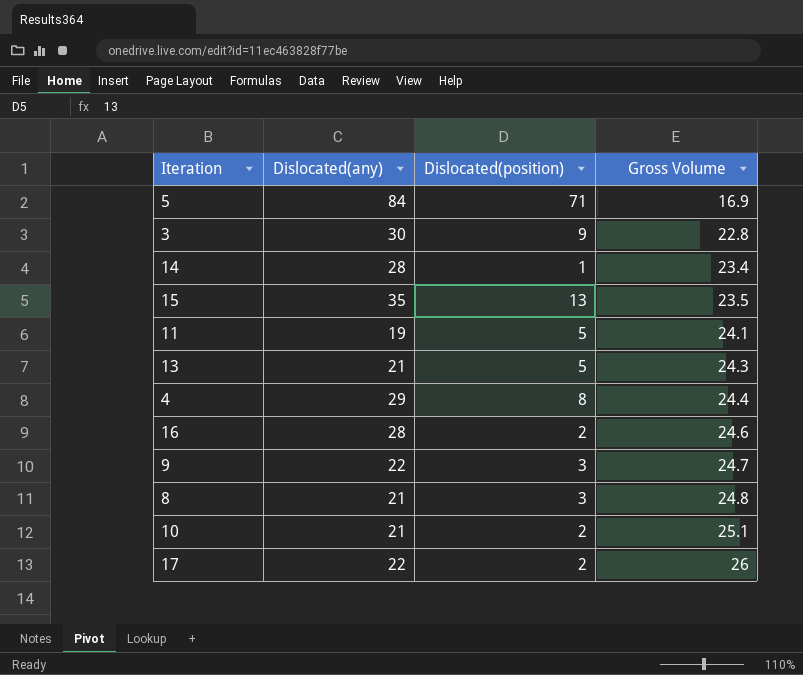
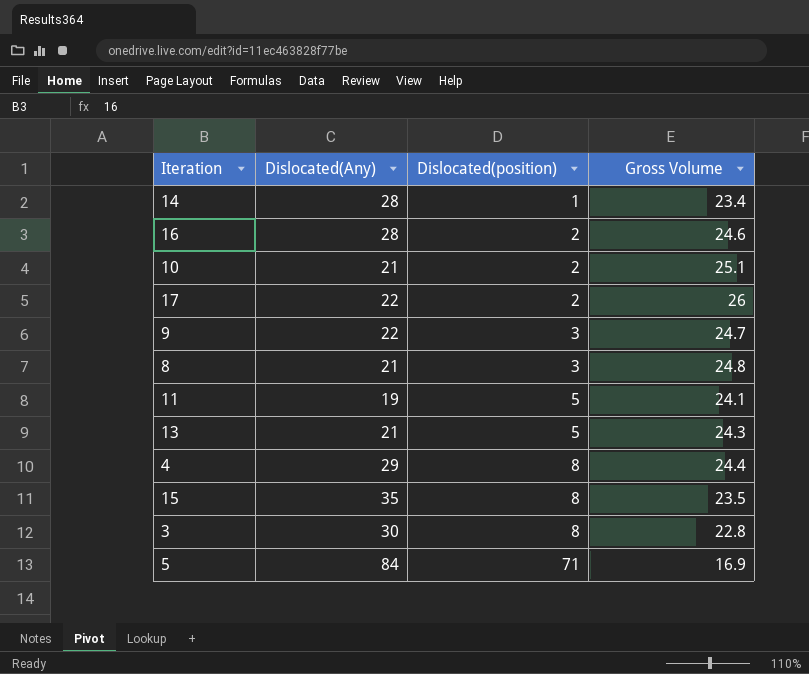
row order: Gross Volume ascending -> Dislocated(position) ascending
column name: Dislocated(any) -> Dislocated(Any)
15 | Dislocated(position): 13 -> 8
3 | Dislocated(position): 9 -> 8

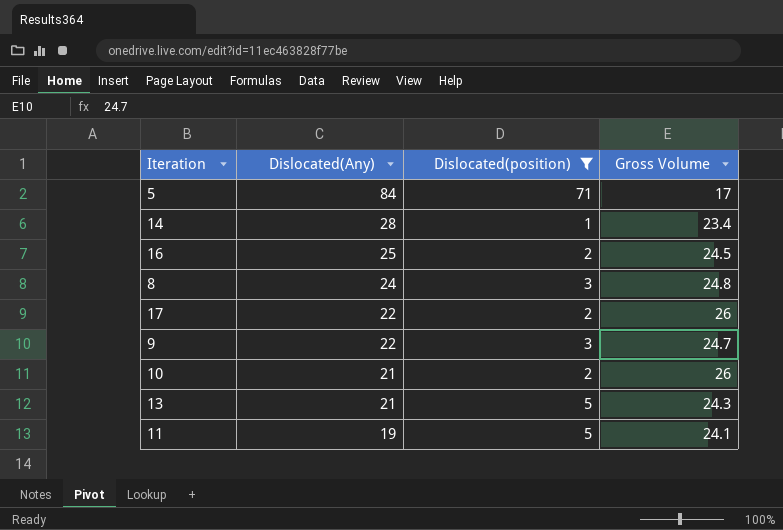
filter: none -> Dislocated(position) != 8
row order: Dislocated(position) ascending -> Dislocated(Any) descending
5 | Gross Volume: 16.9 -> 17
16 | Dislocated(Any): 28 -> 25
16 | Gross Volume: 24.6 -> 24.5
8 | Dislocated(Any): 21 -> 24
10 | Gross Volume: 25.1 -> 26

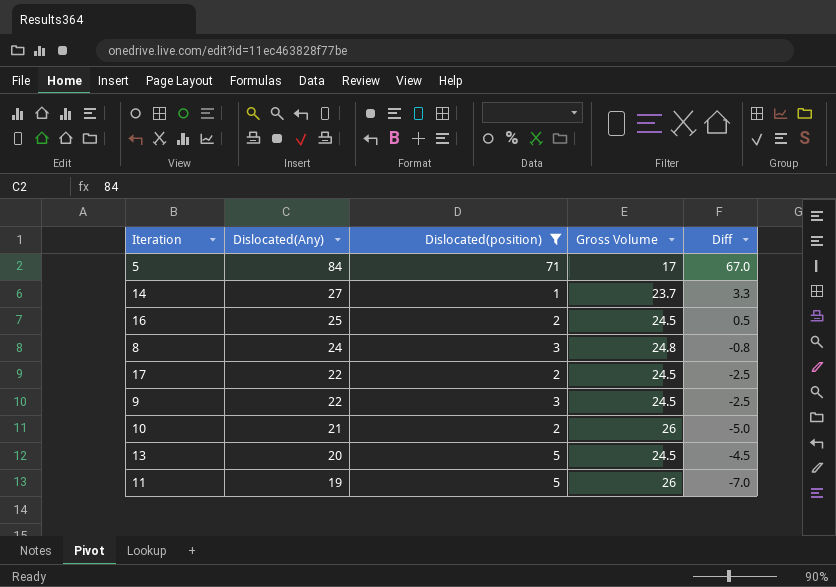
column Diff | formula: none -> [Dislocated(Any)] - [Gross Volume]
14 | Dislocated(Any): 28 -> 27
14 | Gross Volume: 23.4 -> 23.7
17 | Gross Volume: 26 -> 24.5
9 | Gross Volume: 24.7 -> 24.5
13 | Dislocated(Any): 21 -> 20
13 | Gross Volume: 24.3 -> 24.5
11 | Gross Volume: 24.1 -> 26

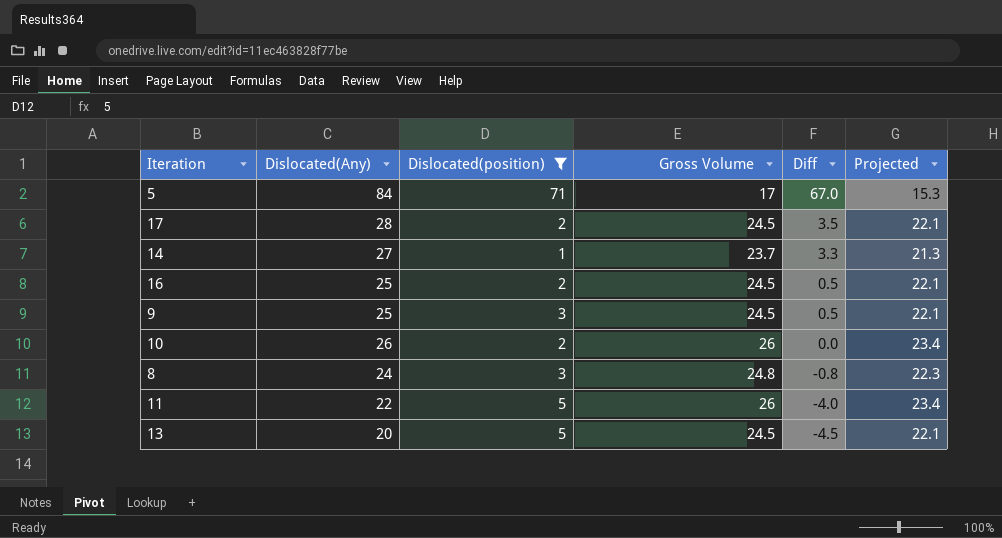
row order: Dislocated(Any) descending -> Diff descending
column Projected | formula: none -> [Gross Volume] * 0.9
17 | Dislocated(Any): 22 -> 28
17 | Diff: -2.5 -> 3.5
9 | Dislocated(Any): 22 -> 25
9 | Diff: -2.5 -> 0.5
10 | Dislocated(Any): 21 -> 26
10 | Diff: -5.0 -> 0.0
11 | Dislocated(Any): 19 -> 22
11 | Diff: -7.0 -> -4.0

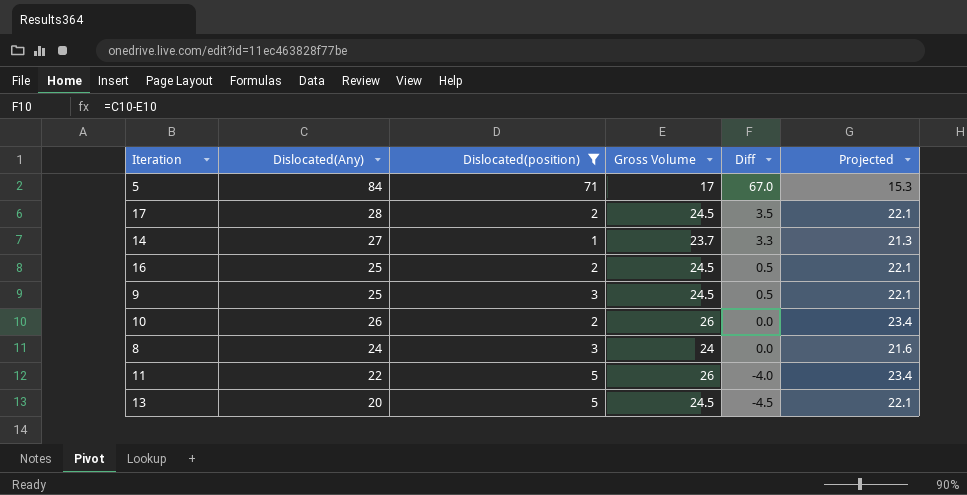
8 | Gross Volume: 24.8 -> 24
8 | Diff: -0.8 -> 0.0
8 | Projected: 22.3 -> 21.6

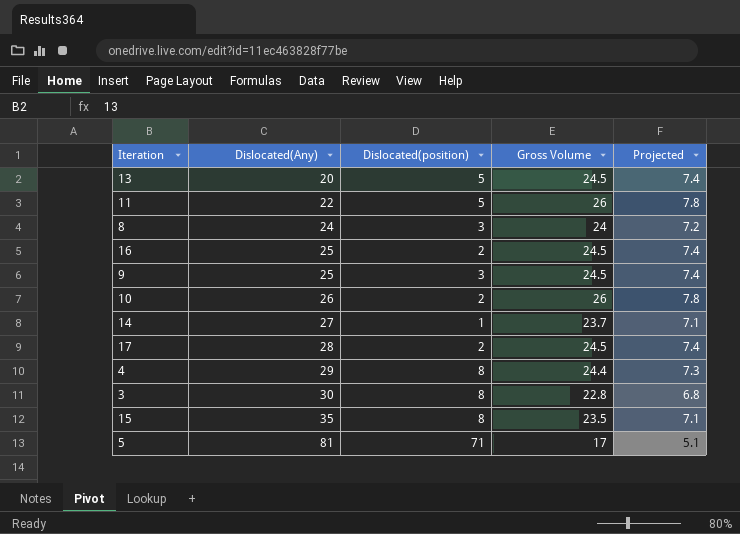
filter: Dislocated(position) != 8 -> none
row order: Diff descending -> Dislocated(Any) ascending
column Diff | formula: [Dislocated(Any)] - [Gross Volume] -> none
column Projected | formula: [Gross Volume] * 0.9 -> [Gross Volume] * 0.3
5 | Dislocated(Any): 84 -> 81

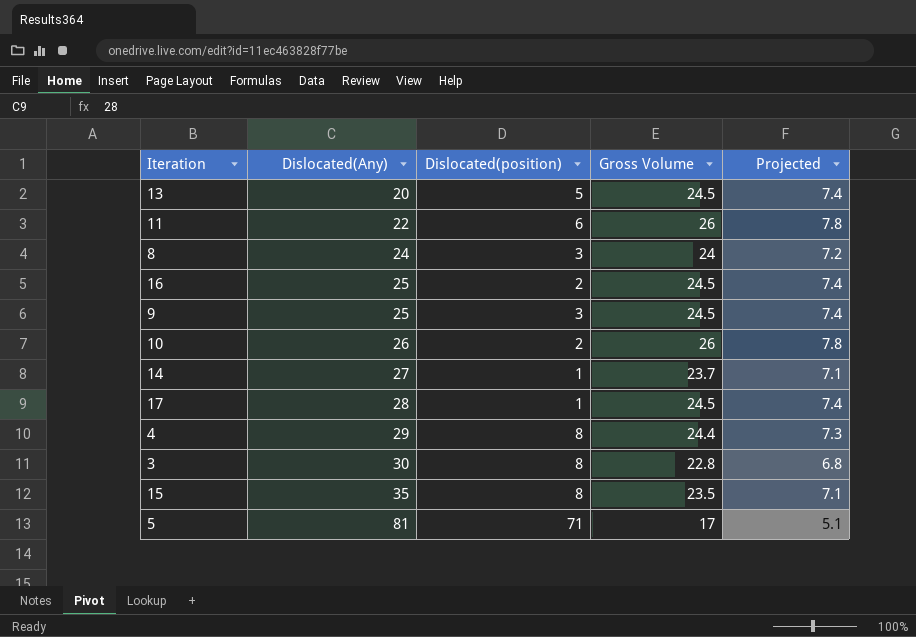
11 | Dislocated(position): 5 -> 6
17 | Dislocated(position): 2 -> 1

